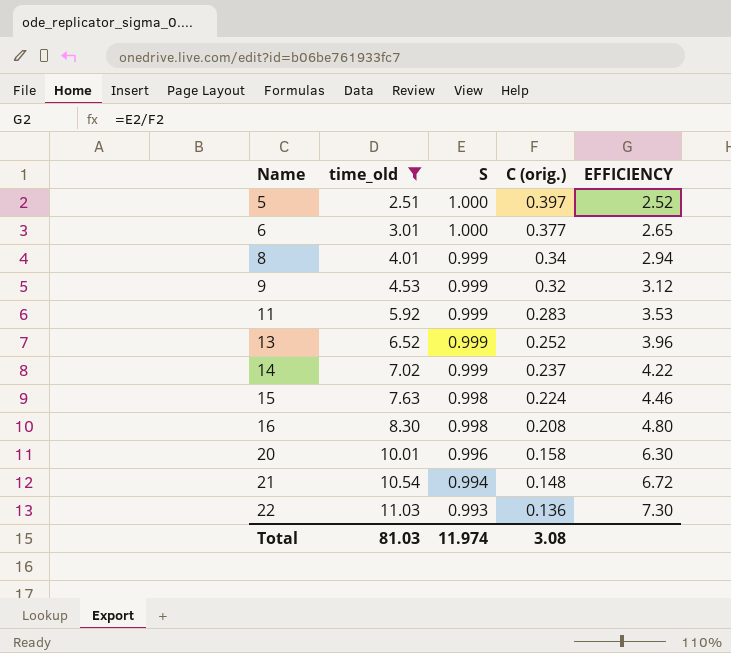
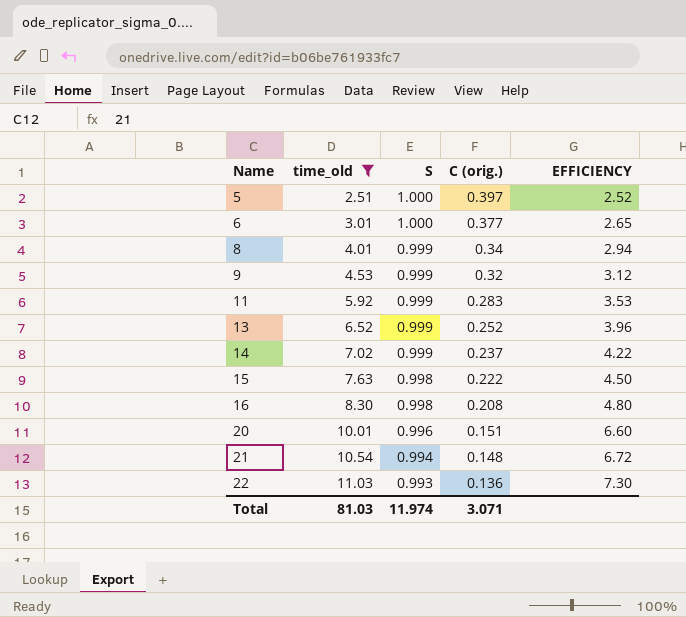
15 | C (orig.): 0.224 -> 0.222
15 | EFFICIENCY: 4.46 -> 4.50
20 | C (orig.): 0.158 -> 0.151
20 | EFFICIENCY: 6.30 -> 6.60
Total | C (orig.): 3.08 -> 3.071

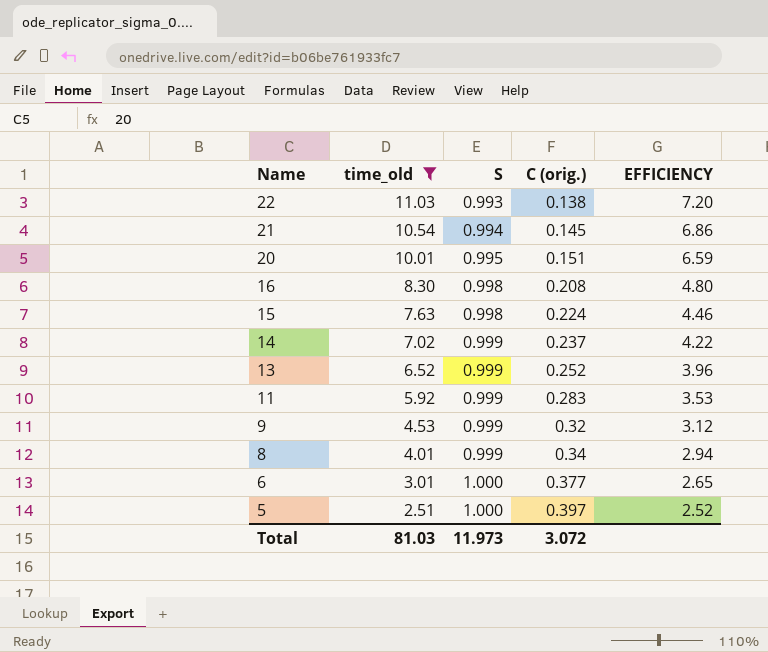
row order: Name ascending -> Name descending
22 | C (orig.): 0.136 -> 0.138
22 | EFFICIENCY: 7.30 -> 7.20
21 | C (orig.): 0.148 -> 0.145
21 | EFFICIENCY: 6.72 -> 6.86
20 | S: 0.996 -> 0.995
20 | EFFICIENCY: 6.60 -> 6.59
15 | C (orig.): 0.222 -> 0.224
15 | EFFICIENCY: 4.50 -> 4.46
Total | S: 11.974 -> 11.973
Total | C (orig.): 3.071 -> 3.072

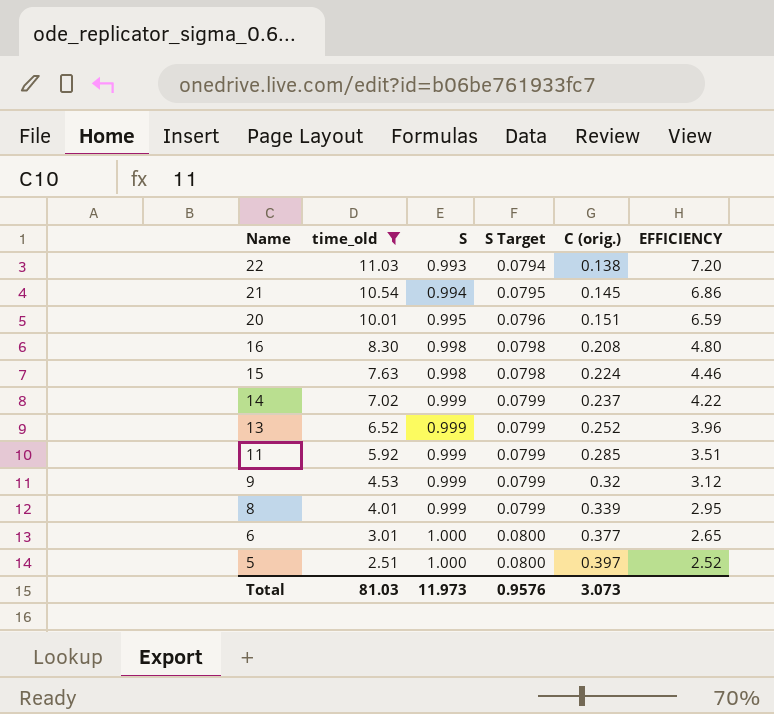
column S Target | formula: none -> [S] * 0.08
11 | C (orig.): 0.283 -> 0.285
11 | EFFICIENCY: 3.53 -> 3.51
8 | C (orig.): 0.34 -> 0.339
8 | EFFICIENCY: 2.94 -> 2.95
Total | C (orig.): 3.072 -> 3.073

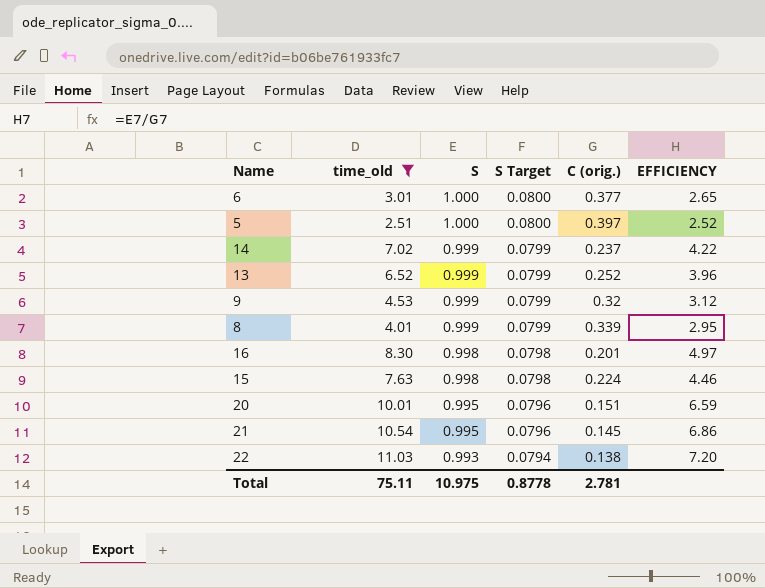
row order: Name descending -> S descending
row 11: 5.92 | 0.999 | 0.0799 | 0.285 | 3.51 -> none
16 | C (orig.): 0.208 -> 0.201
16 | EFFICIENCY: 4.80 -> 4.97
21 | S: 0.994 -> 0.995
21 | S Target: 0.0795 -> 0.0796
Total | time_old: 81.03 -> 75.11
Total | S: 11.973 -> 10.975
Total | S Target: 0.9576 -> 0.8778
Total | C (orig.): 3.073 -> 2.781

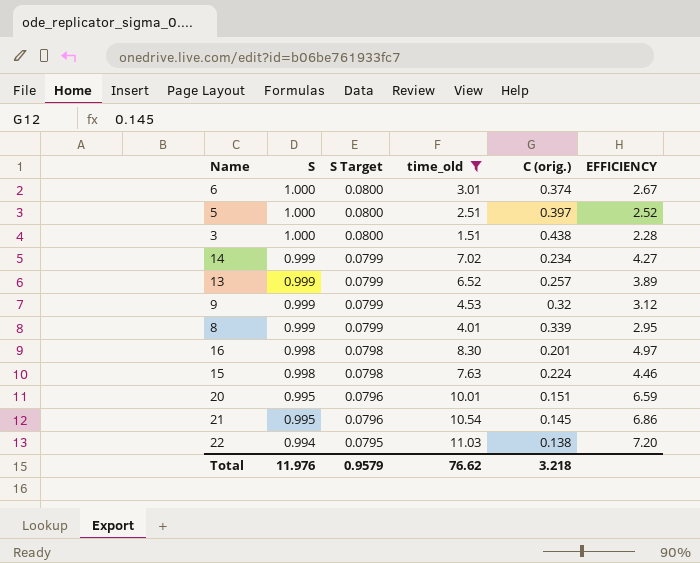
column time_old | position: 2 -> 4
6 | C (orig.): 0.377 -> 0.374
6 | EFFICIENCY: 2.65 -> 2.67
row 3: none -> 1.000 | 0.0800 | 1.51 | 0.438 | 2.28
14 | C (orig.): 0.237 -> 0.234
14 | EFFICIENCY: 4.22 -> 4.27
13 | C (orig.): 0.252 -> 0.257
13 | EFFICIENCY: 3.96 -> 3.89
22 | S: 0.993 -> 0.994
22 | S Target: 0.0794 -> 0.0795
Total | S: 10.975 -> 11.976
Total | S Target: 0.8778 -> 0.9579
Total | time_old: 75.11 -> 76.62
Total | C (orig.): 2.781 -> 3.218

